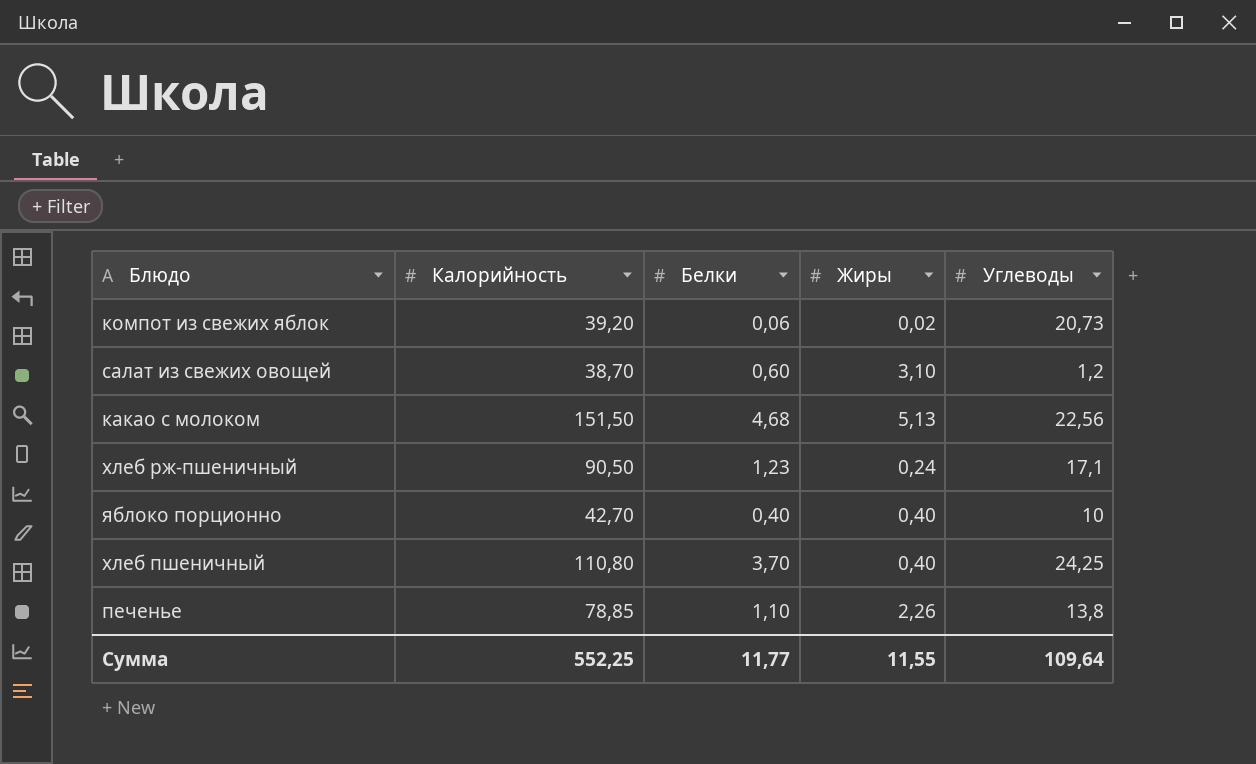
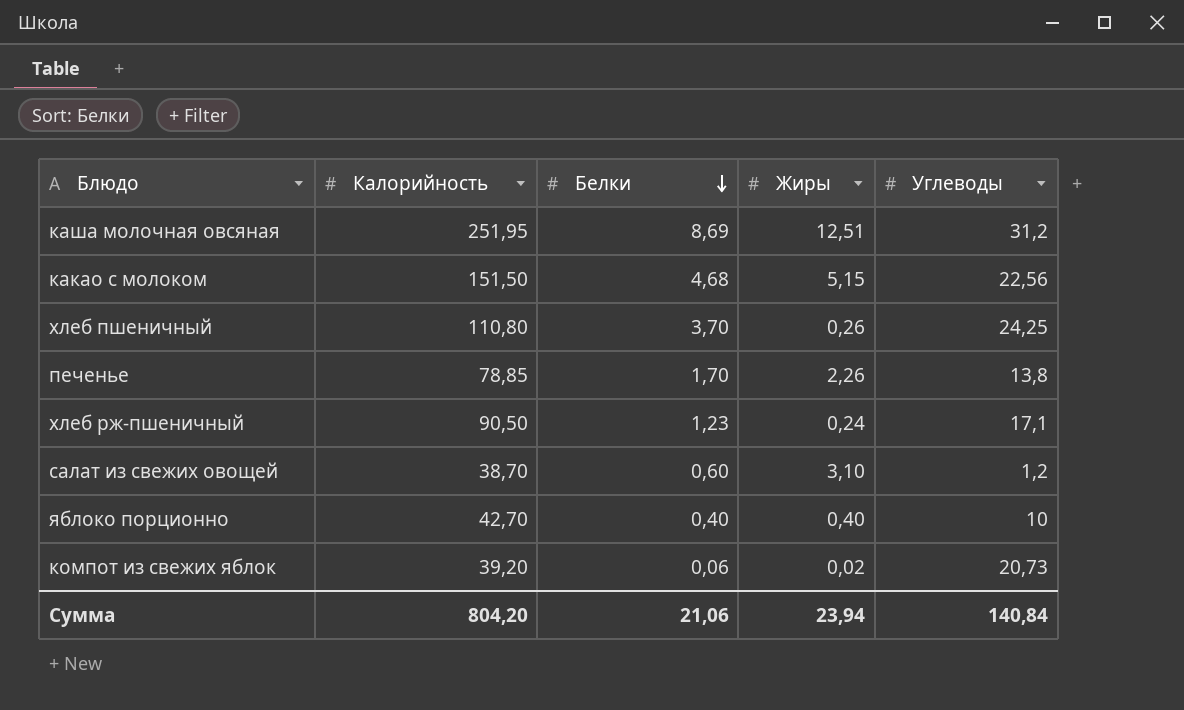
row order: none -> Белки descending
row каша молочная овсяная: none -> 251,95 | 8,69 | 12,51 | 31,2
какао с молоком | Жиры: 5,13 -> 5,15
хлеб пшеничный | Жиры: 0,40 -> 0,26
печенье | Белки: 1,10 -> 1,70
Сумма | Калорийность: 552,25 -> 804,20
Сумма | Белки: 11,77 -> 21,06
Сумма | Жиры: 11,55 -> 23,94
Сумма | Углеводы: 109,64 -> 140,84

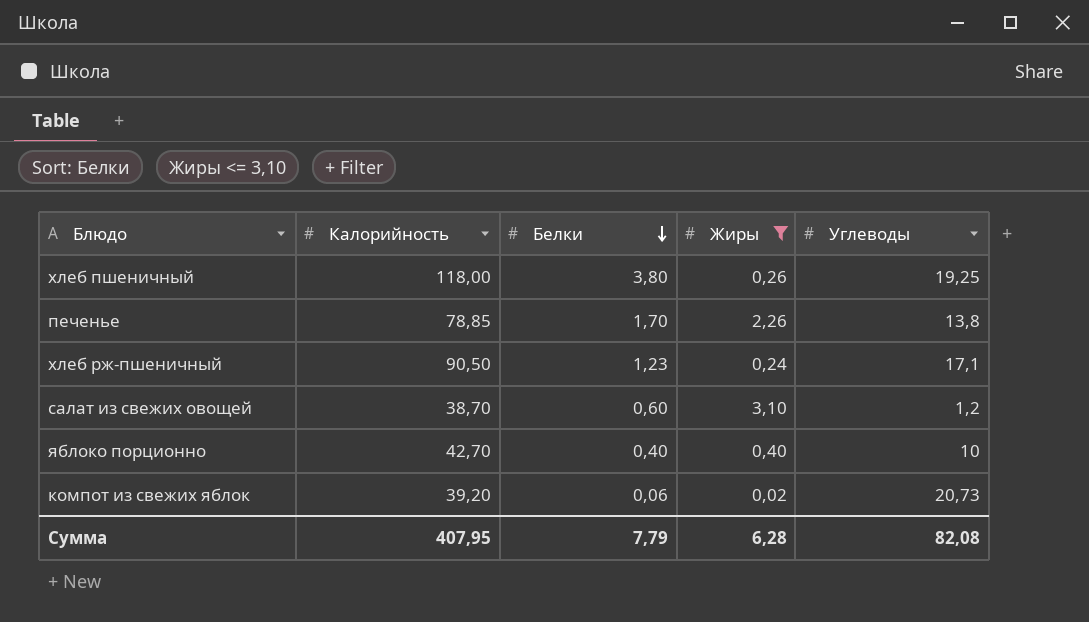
filter: none -> Жиры <= 3,10
хлеб пшеничный | Калорийность: 110,80 -> 118,00
хлеб пшеничный | Белки: 3,70 -> 3,80
хлеб пшеничный | Углеводы: 24,25 -> 19,25
Сумма | Калорийность: 804,20 -> 407,95
Сумма | Белки: 21,06 -> 7,79
Сумма | Жиры: 23,94 -> 6,28
Сумма | Углеводы: 140,84 -> 82,08

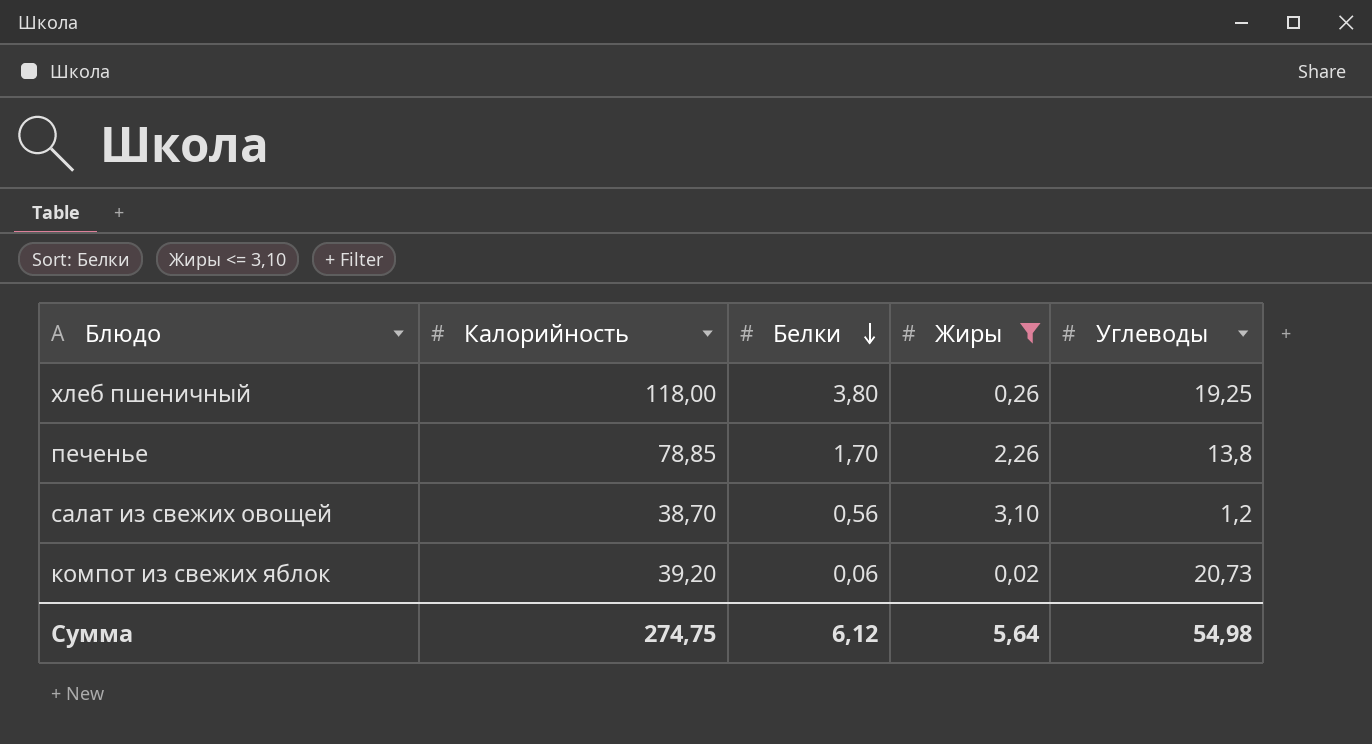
row хлеб рж-пшеничный: 90,50 | 1,23 | 0,24 | 17,1 -> none
row яблоко порционно: 42,70 | 0,40 | 0,40 | 10 -> none
салат из свежих овощей | Белки: 0,60 -> 0,56
Сумма | Калорийность: 407,95 -> 274,75
Сумма | Белки: 7,79 -> 6,12
Сумма | Жиры: 6,28 -> 5,64
Сумма | Углеводы: 82,08 -> 54,98

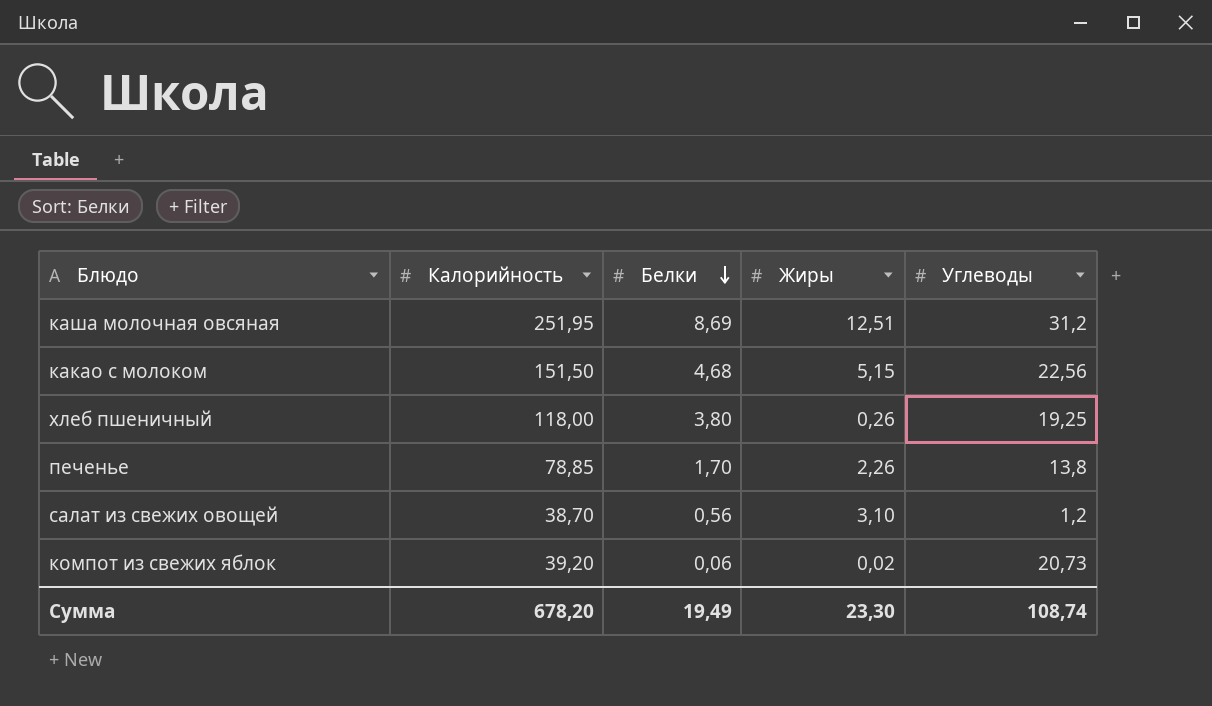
filter: Жиры <= 3,10 -> none
Сумма | Калорийность: 274,75 -> 678,20
Сумма | Белки: 6,12 -> 19,49
Сумма | Жиры: 5,64 -> 23,30
Сумма | Углеводы: 54,98 -> 108,74

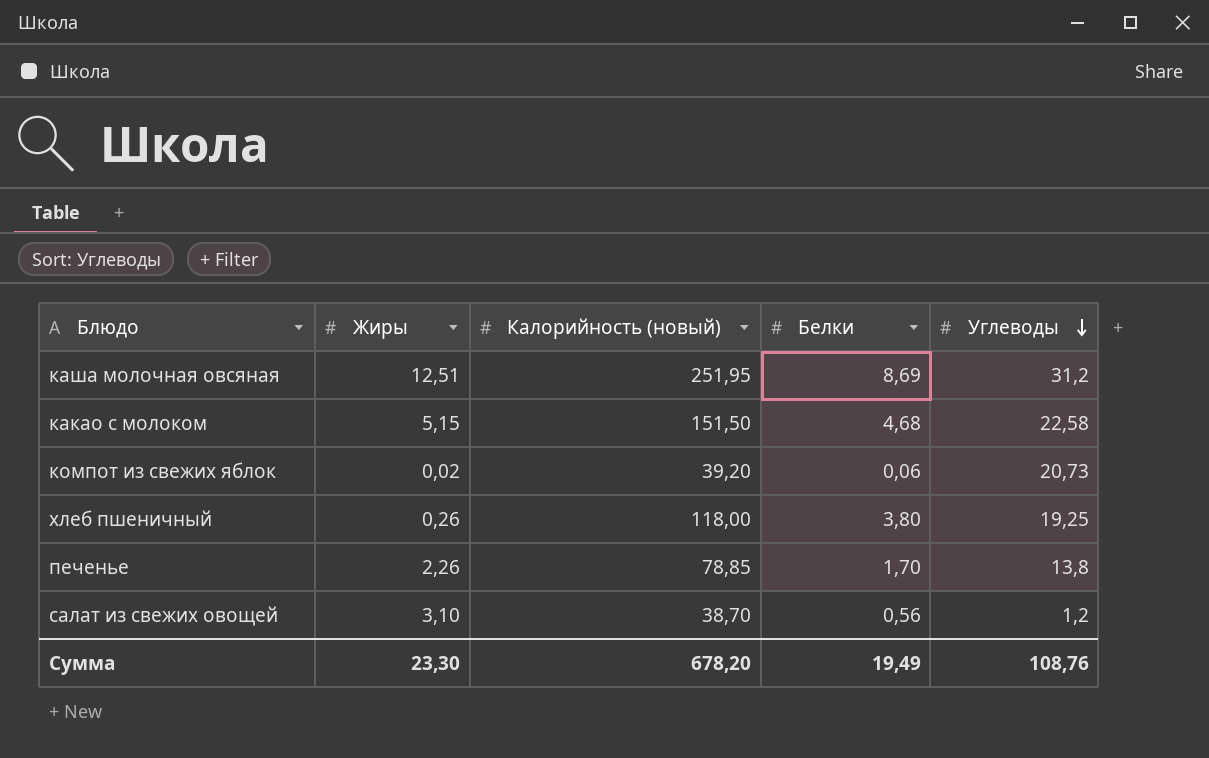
row order: Белки descending -> Углеводы descending
column Жиры | position: 4 -> 2
column name: Калорийность -> Калорийность (новый)
какао с молоком | Углеводы: 22,56 -> 22,58
Сумма | Углеводы: 108,74 -> 108,76

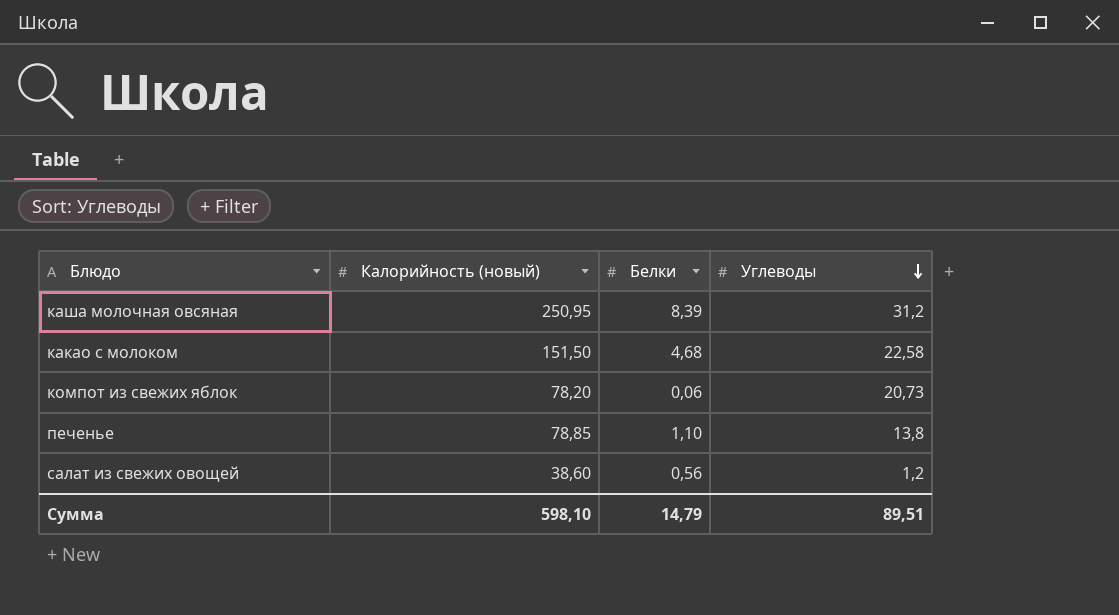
column Жиры | position: 2 -> none
row хлеб пшеничный: 0,26 | 118,00 | 3,80 | 19,25 -> none
каша молочная овсяная | Калорийность (новый): 251,95 -> 250,95
каша молочная овсяная | Белки: 8,69 -> 8,39
компот из свежих яблок | Калорийность (новый): 39,20 -> 78,20
печенье | Белки: 1,70 -> 1,10
салат из свежих овощей | Калорийность (новый): 38,70 -> 38,60
Сумма | Калорийность (новый): 678,20 -> 598,10
Сумма | Белки: 19,49 -> 14,79
Сумма | Углеводы: 108,76 -> 89,51

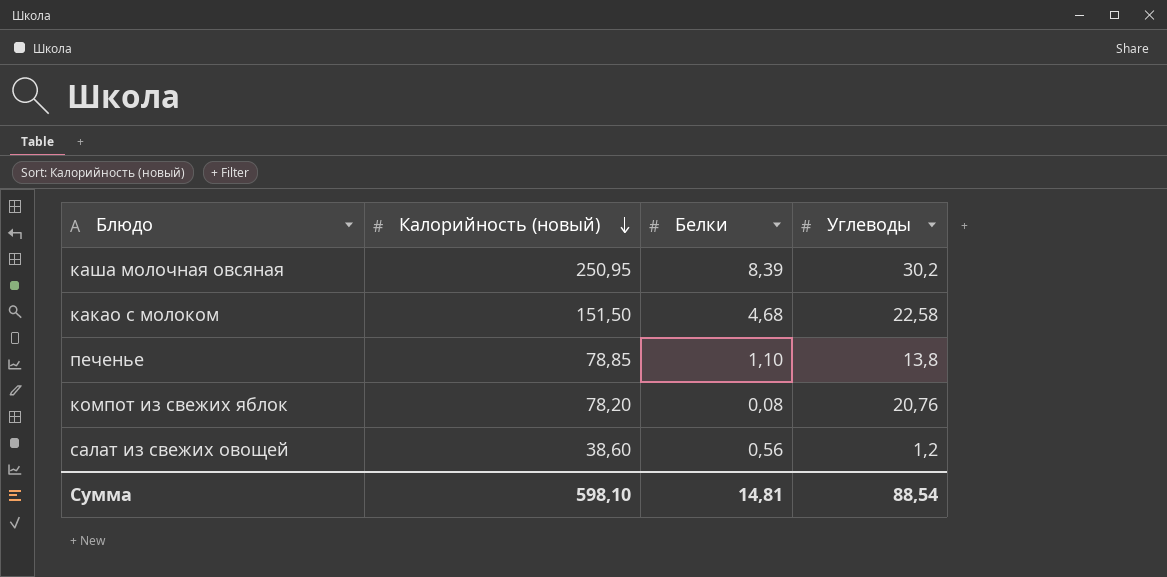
row order: Углеводы descending -> Калорийность (новый) descending
каша молочная овсяная | Углеводы: 31,2 -> 30,2
компот из свежих яблок | Белки: 0,06 -> 0,08
компот из свежих яблок | Углеводы: 20,73 -> 20,76
Сумма | Белки: 14,79 -> 14,81
Сумма | Углеводы: 89,51 -> 88,54

